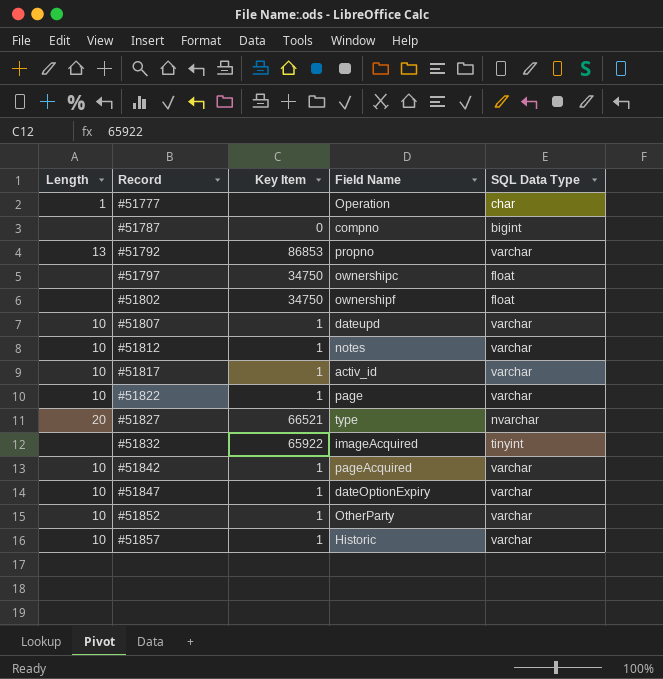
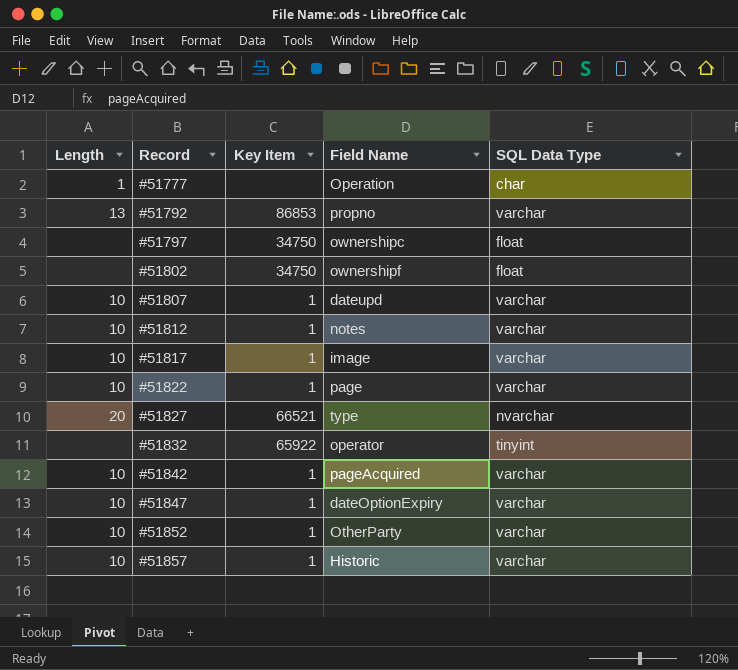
row #51787: none | 0 | compno | bigint -> none
#51817 | Field Name: activ_id -> image
#51832 | Field Name: imageAcquired -> operator

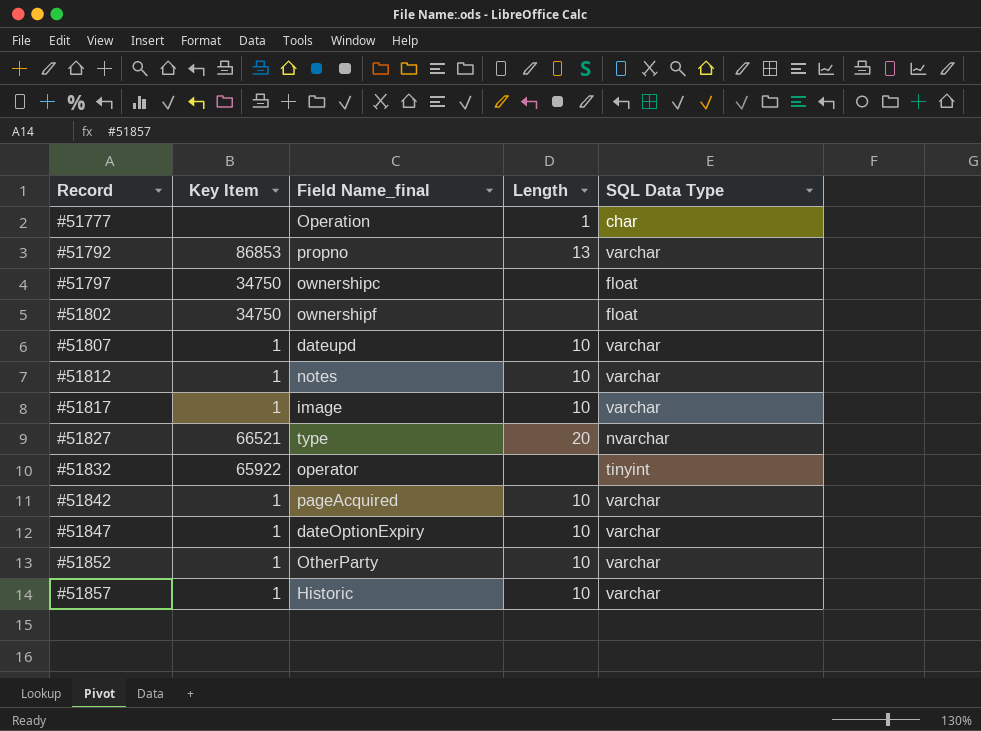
column name: Field Name -> Field Name_final
column Length | position: 1 -> 4
row #51822: 10 | 1 | page | varchar -> none

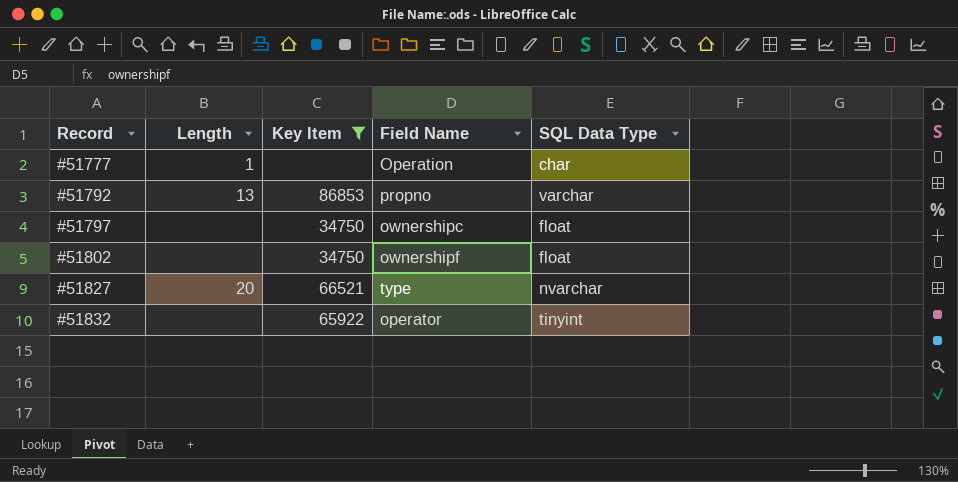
filter: none -> Key Item != 1
column Length | position: 4 -> 2
column name: Field Name_final -> Field Name

